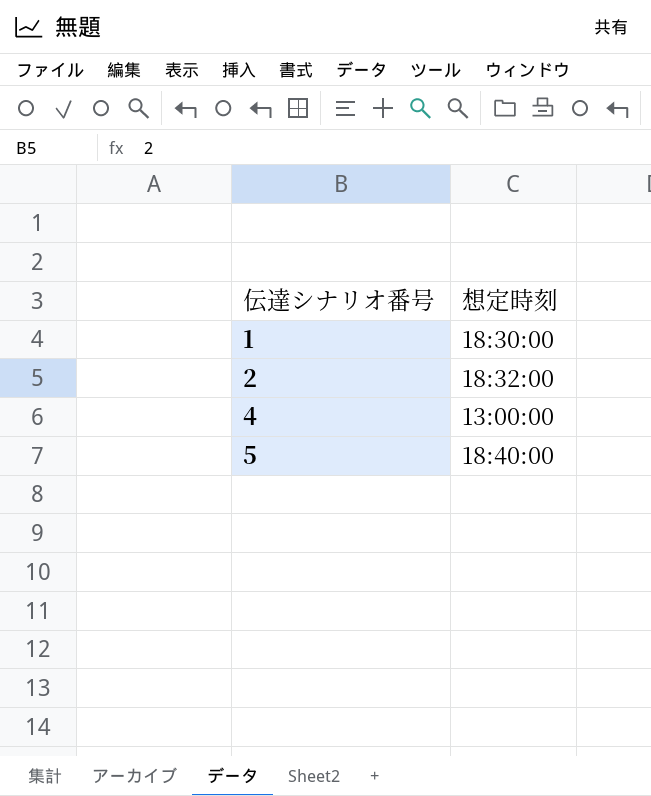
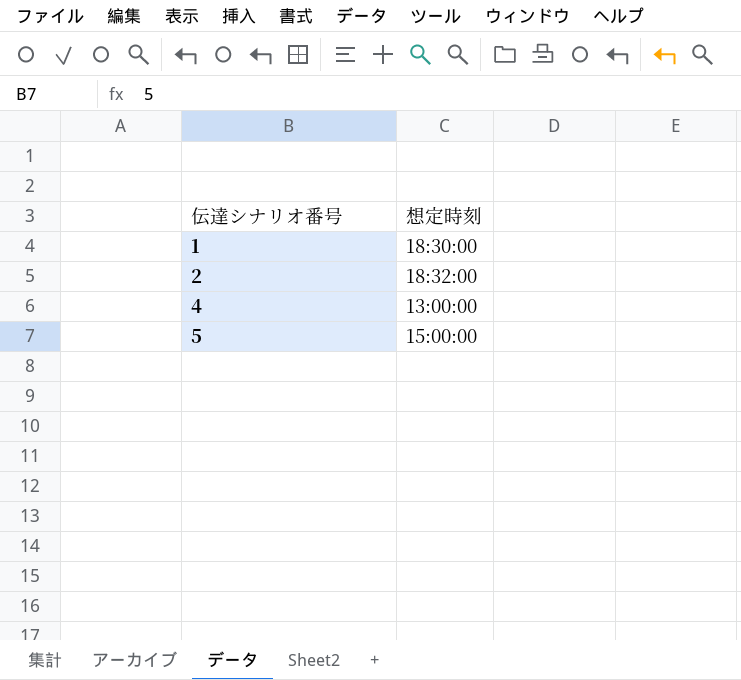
5 | 想定時刻: 18:40:00 -> 15:00:00

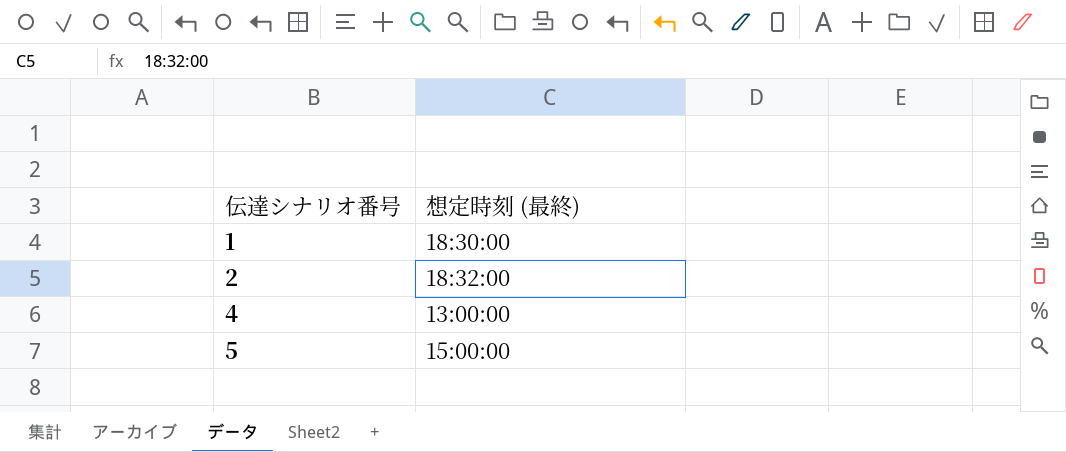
column name: 想定時刻 -> 想定時刻 (最終)

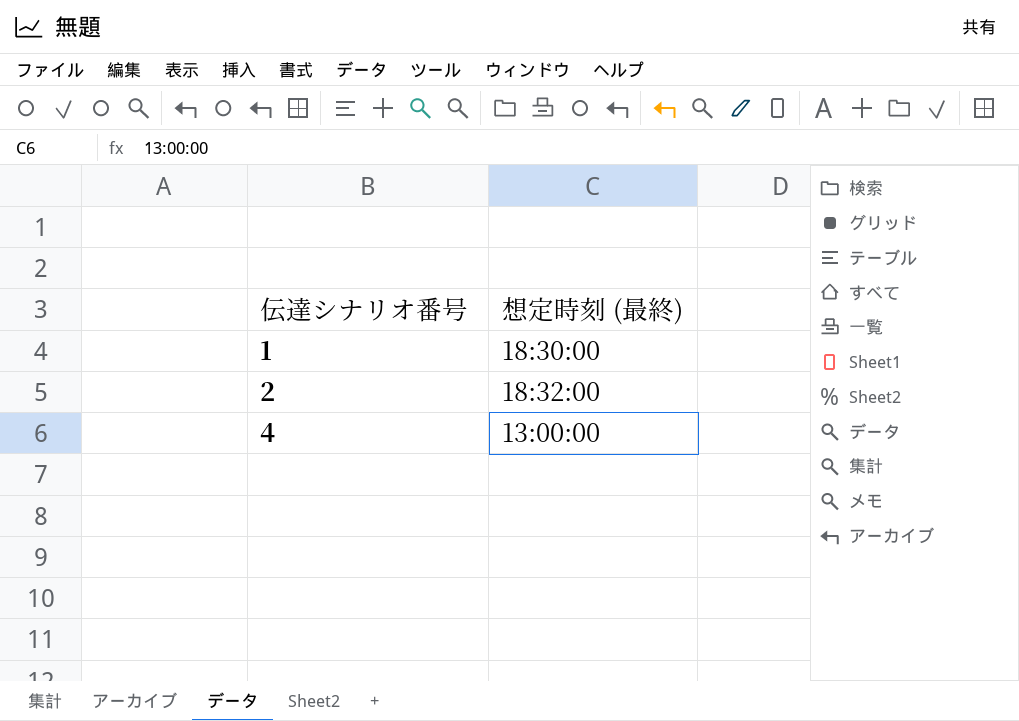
row 5: 15:00:00 -> none

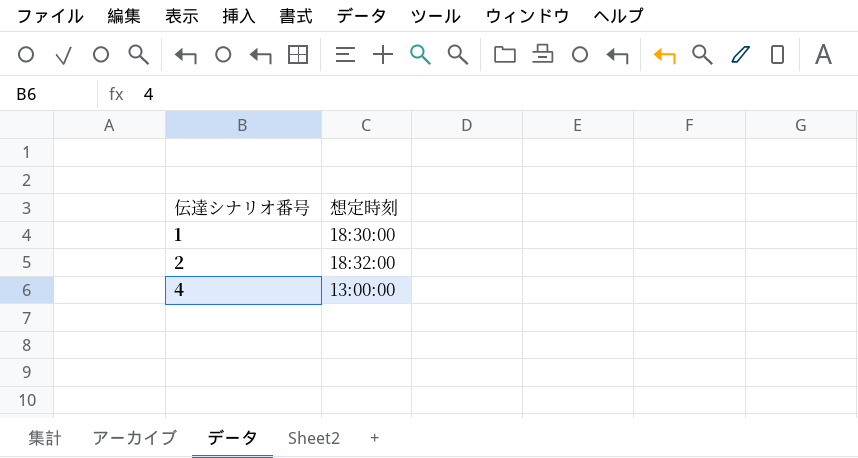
column name: 想定時刻 (最終) -> 想定時刻

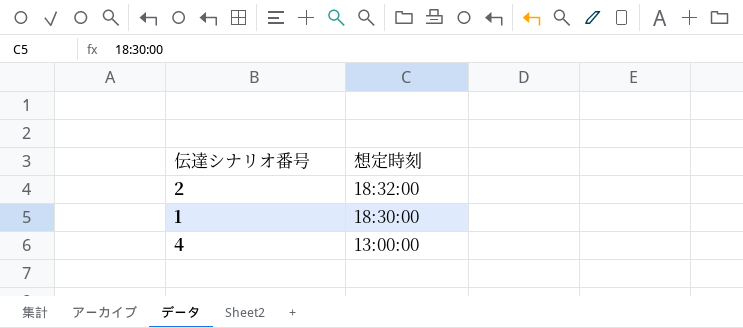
row order: 伝達シナリオ番号 ascending -> 想定時刻 descending

